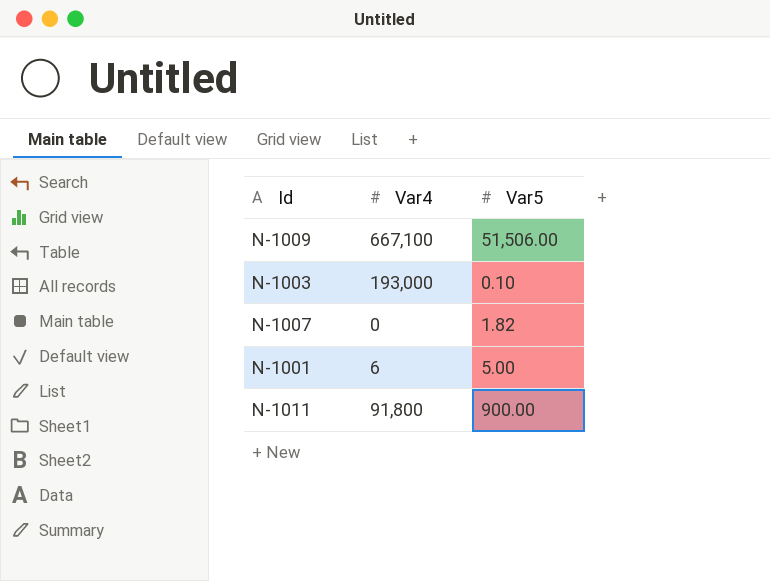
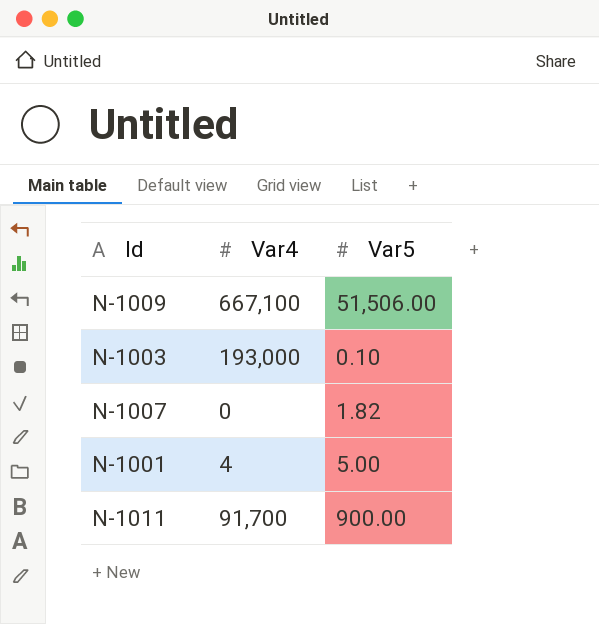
N-1001 | Var4: 6 -> 4
N-1011 | Var4: 91,800 -> 91,700

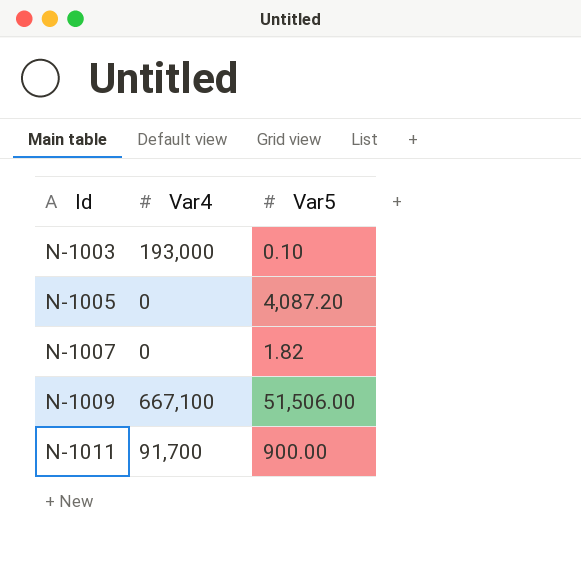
row order: none -> Id ascending
row N-1001: 4 | 5.00 -> none
row N-1005: none -> 0 | 4,087.20

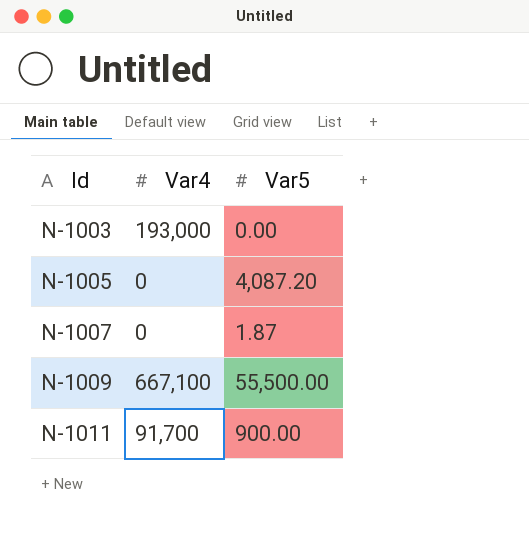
N-1003 | Var5: 0.10 -> 0.00
N-1007 | Var5: 1.82 -> 1.87
N-1009 | Var5: 51,506.00 -> 55,500.00

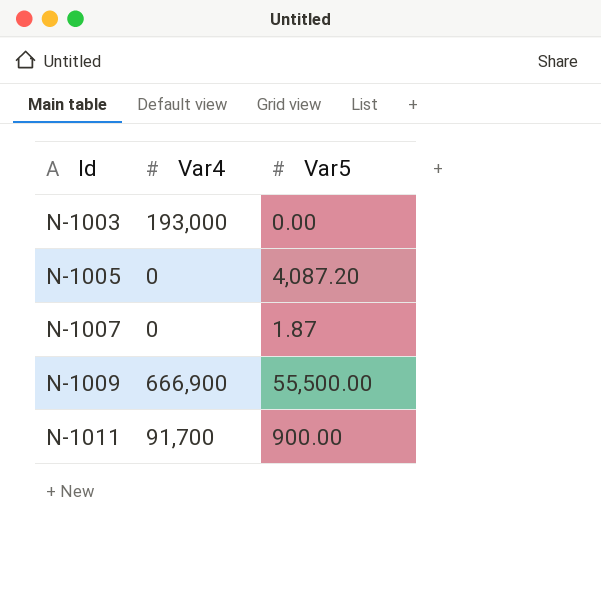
N-1009 | Var4: 667,100 -> 666,900

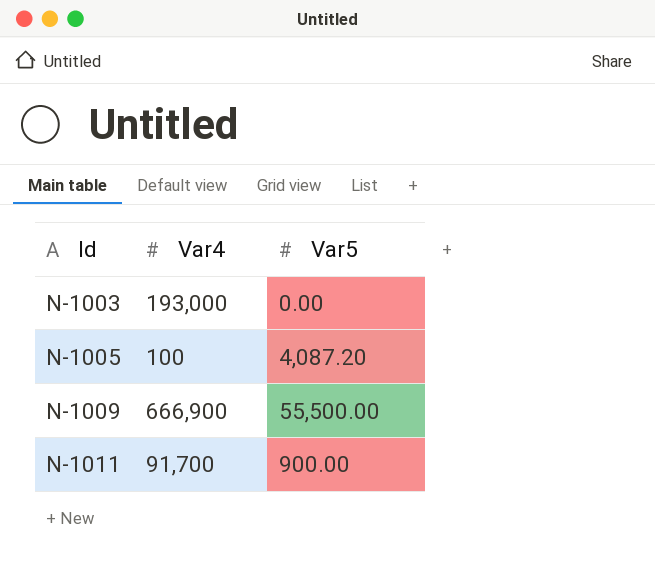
row N-1007: 0 | 1.87 -> none
N-1005 | Var4: 0 -> 100

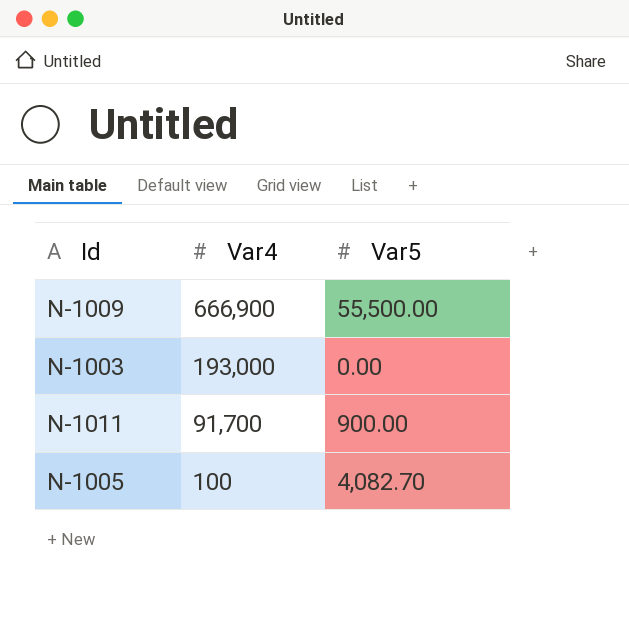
row order: Id ascending -> Var4 descending
N-1005 | Var5: 4,087.20 -> 4,082.70

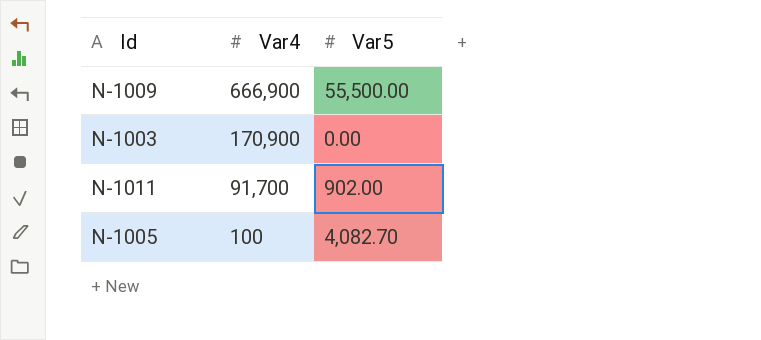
N-1003 | Var4: 193,000 -> 170,900
N-1011 | Var5: 900.00 -> 902.00

